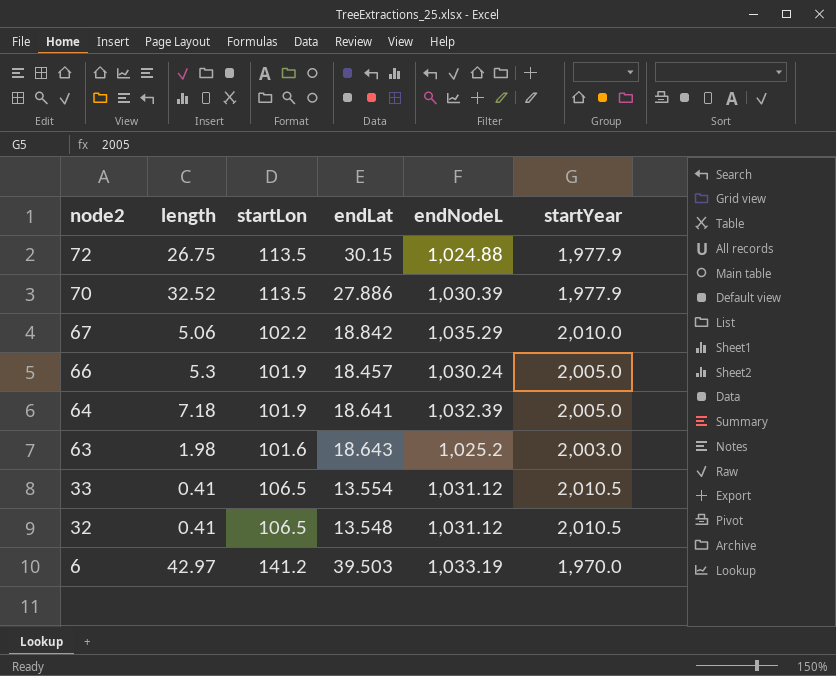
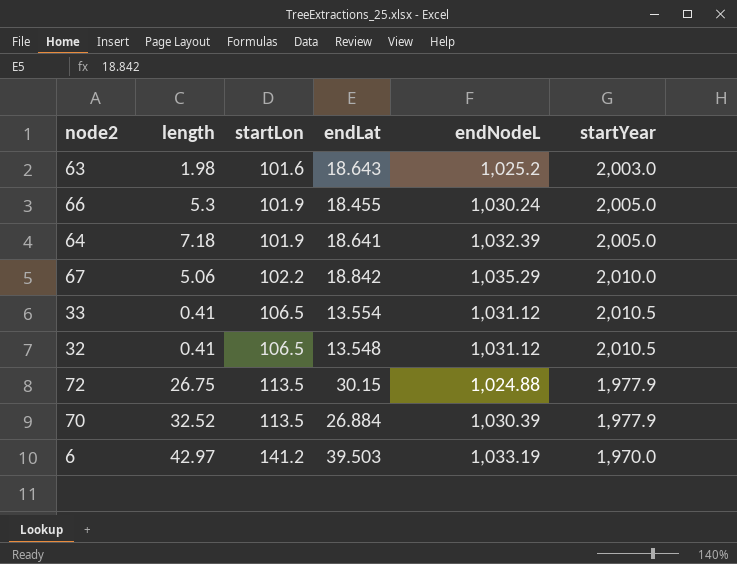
row order: node2 descending -> startLon ascending
66 | endLat: 18.457 -> 18.455
70 | endLat: 27.886 -> 26.884

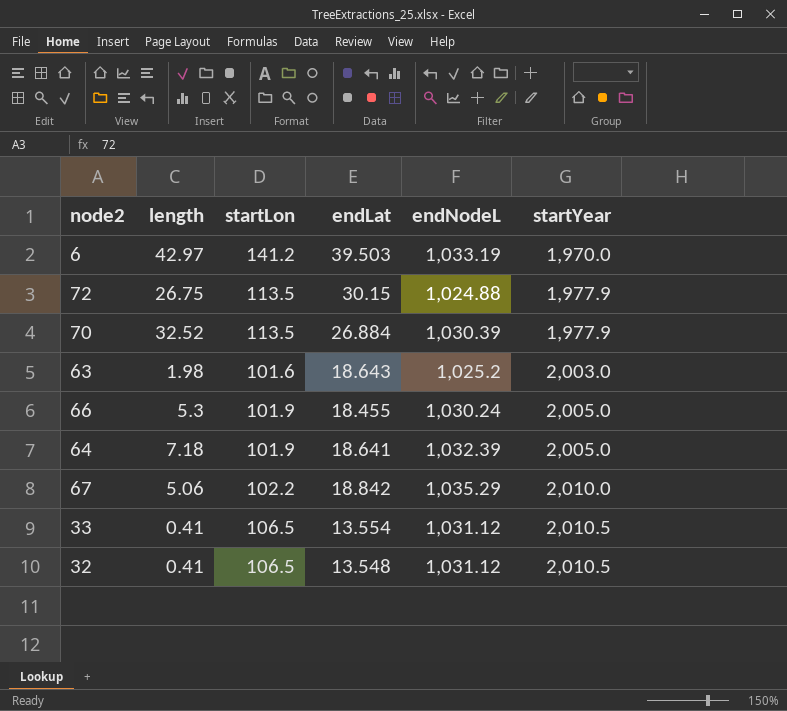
row order: startLon ascending -> startYear ascending

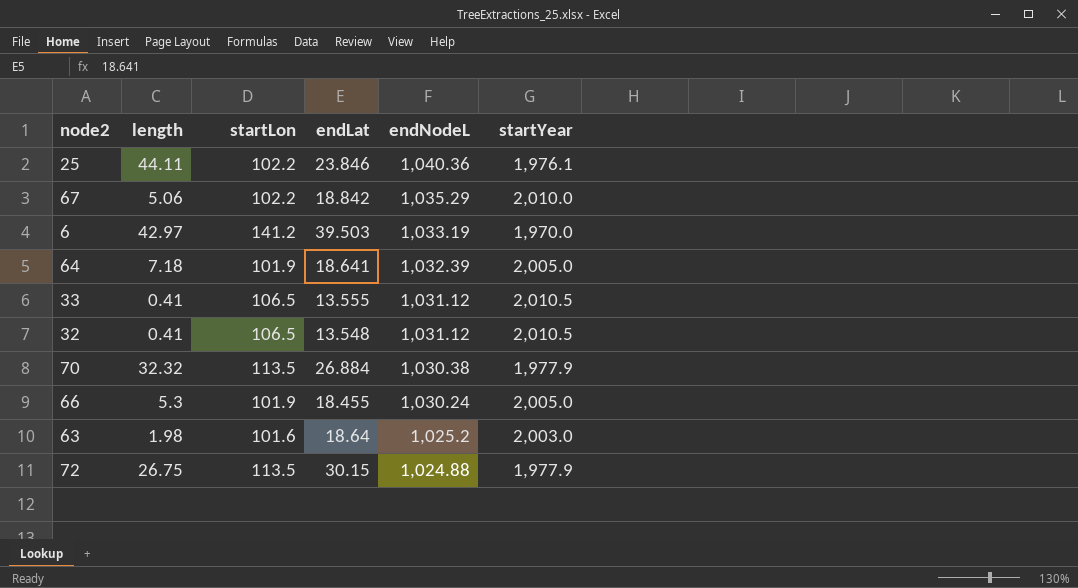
row order: startYear ascending -> endNodeL descending
row 25: none -> 44.11 | 102.2 | 23.846 | 1,040.36 | 1,976.1
33 | endLat: 13.554 -> 13.555
70 | length: 32.52 -> 32.32
70 | endNodeL: 1,030.39 -> 1,030.38
63 | endLat: 18.643 -> 18.64

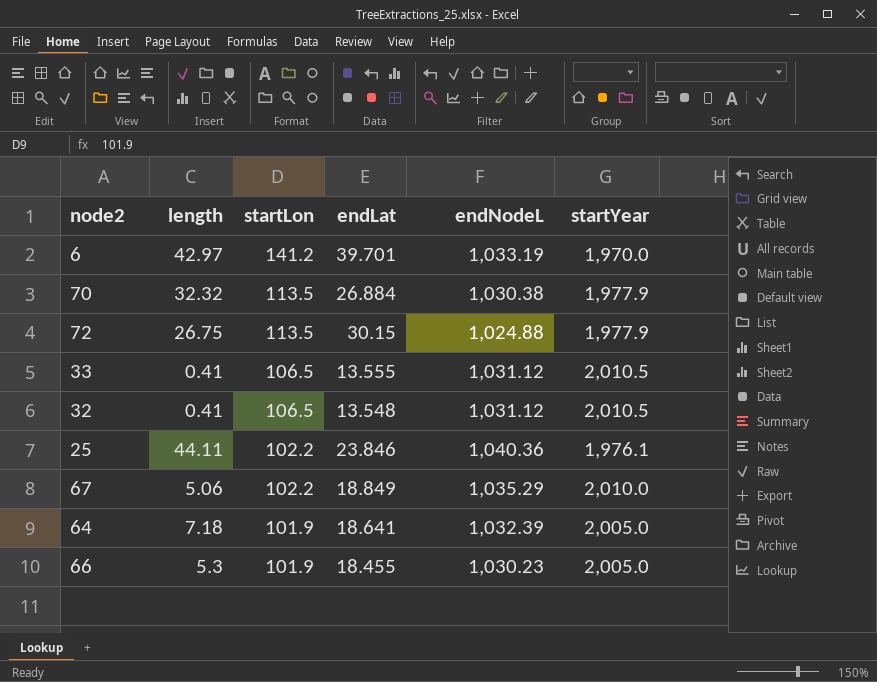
row order: endNodeL descending -> startLon descending
row 63: 1.98 | 101.6 | 18.64 | 1,025.2 | 2,003.0 -> none
6 | endLat: 39.503 -> 39.701
67 | endLat: 18.842 -> 18.849
66 | endNodeL: 1,030.24 -> 1,030.23

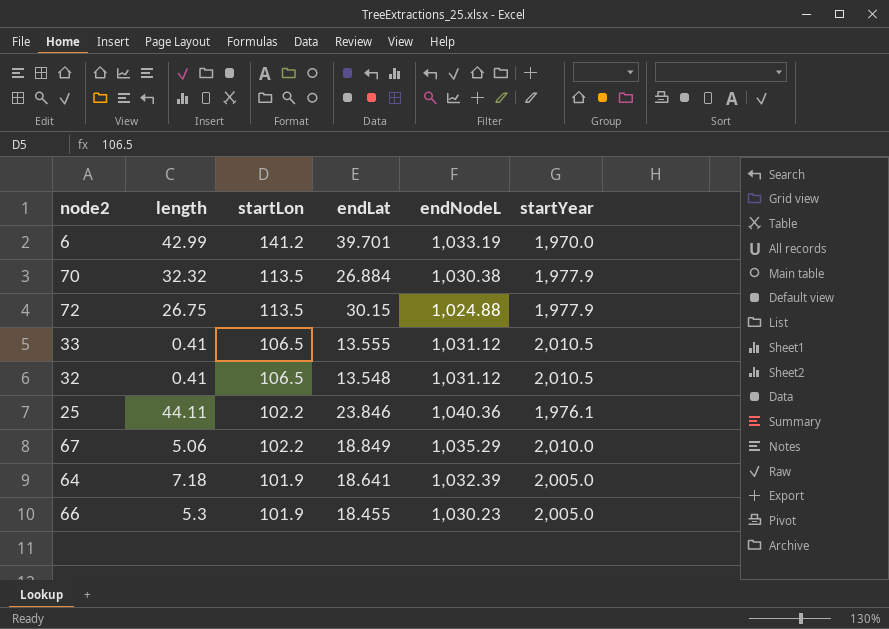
6 | length: 42.97 -> 42.99

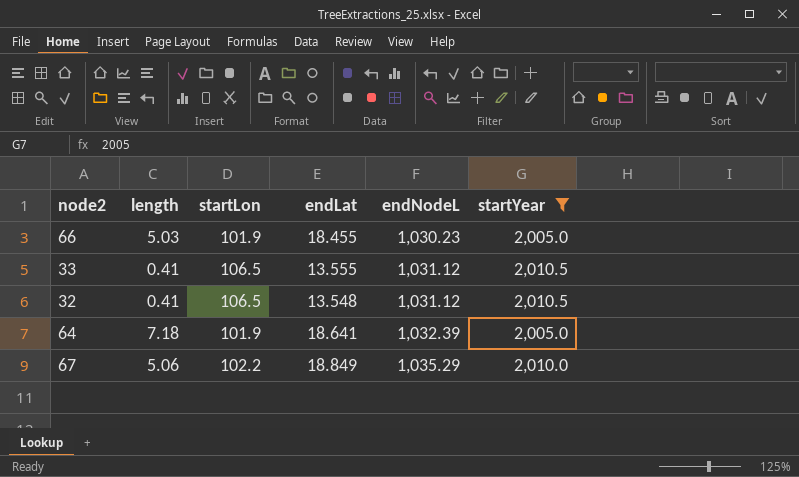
filter: none -> startYear >= 2,005.0
row order: startLon descending -> endNodeL ascending
66 | length: 5.3 -> 5.03

